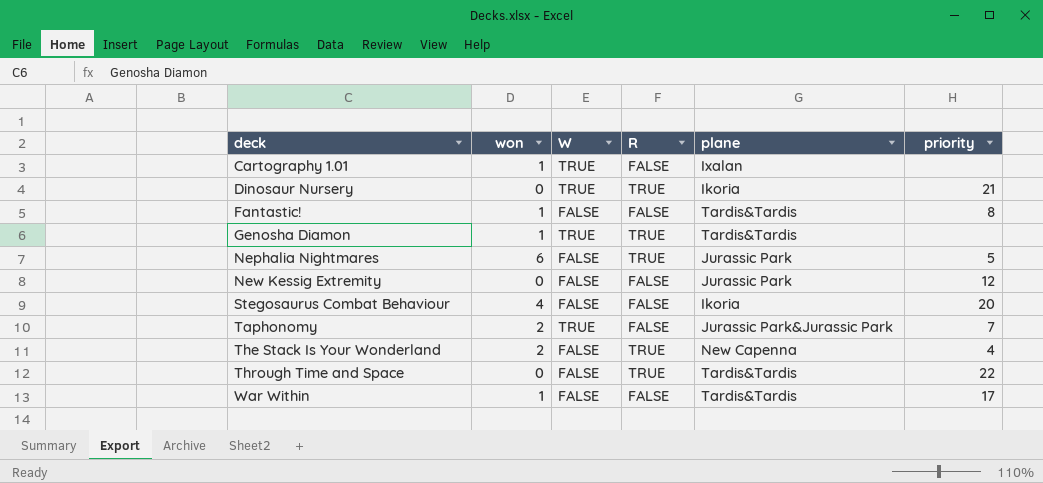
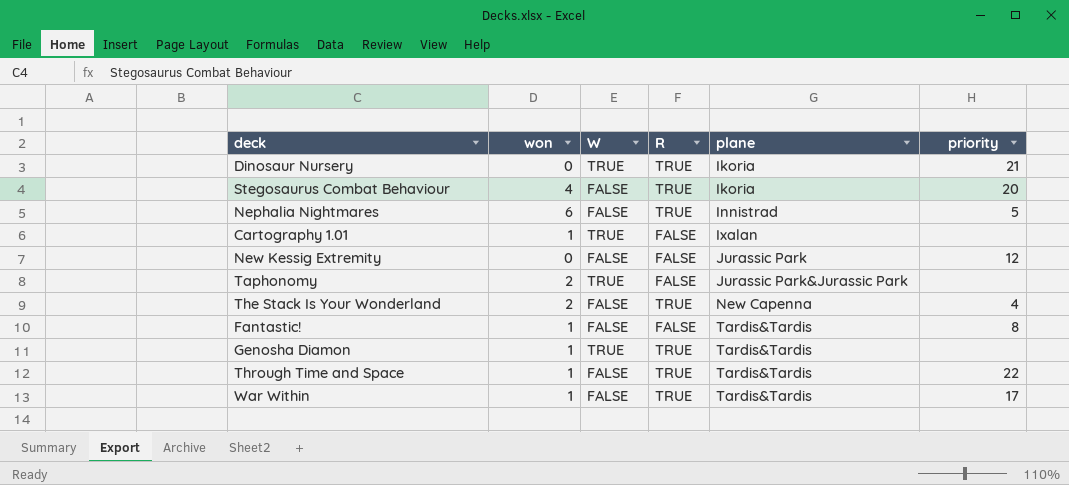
row order: deck ascending -> plane ascending
Stegosaurus Combat Behaviour | R: FALSE -> TRUE
Nephalia Nightmares | plane: Jurassic Park -> Innistrad
Taphonomy | priority: 7 -> none
Through Time and Space | won: 0 -> 1
War Within | R: FALSE -> TRUE

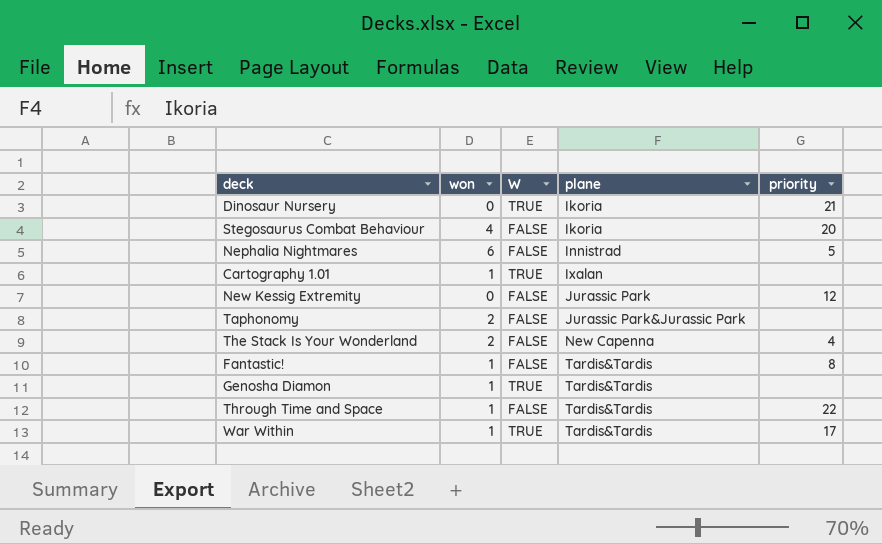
column R | position: 4 -> none
Taphonomy | W: TRUE -> FALSE
War Within | W: FALSE -> TRUE

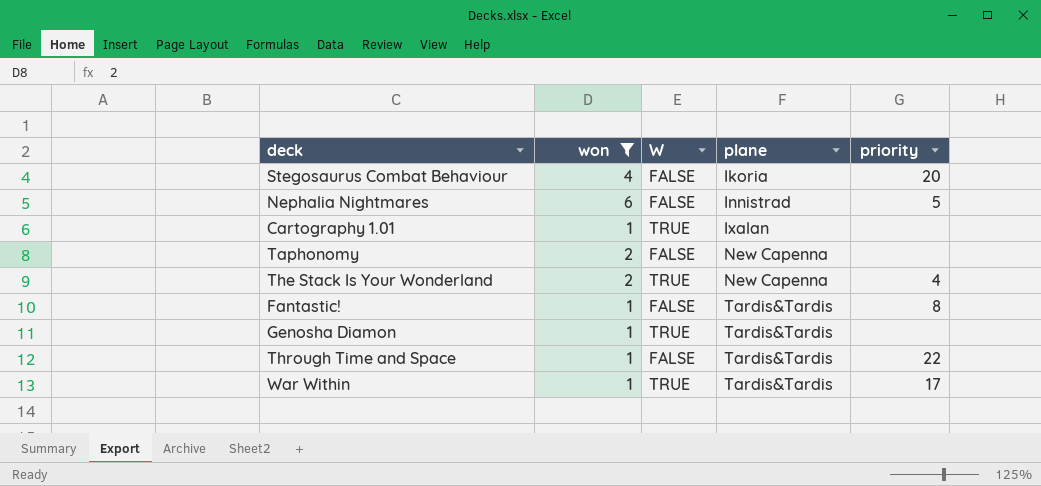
filter: none -> won != 0
Taphonomy | plane: Jurassic Park&Jurassic Park -> New Capenna
The Stack Is Your Wonderland | W: FALSE -> TRUE

